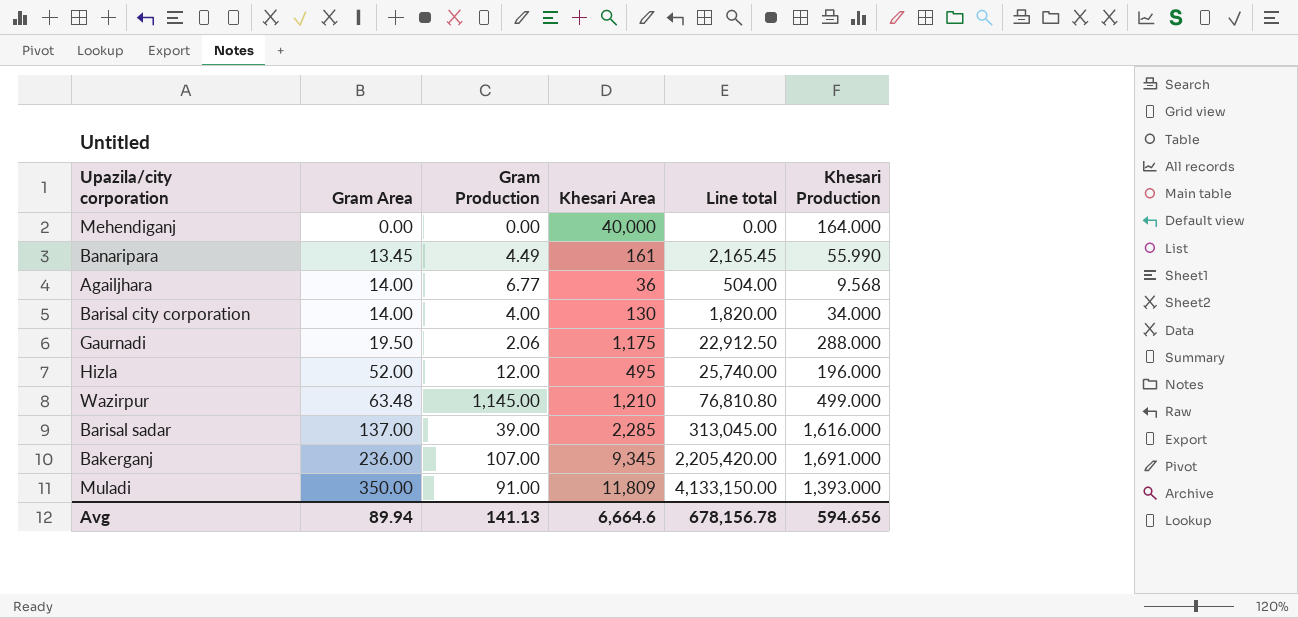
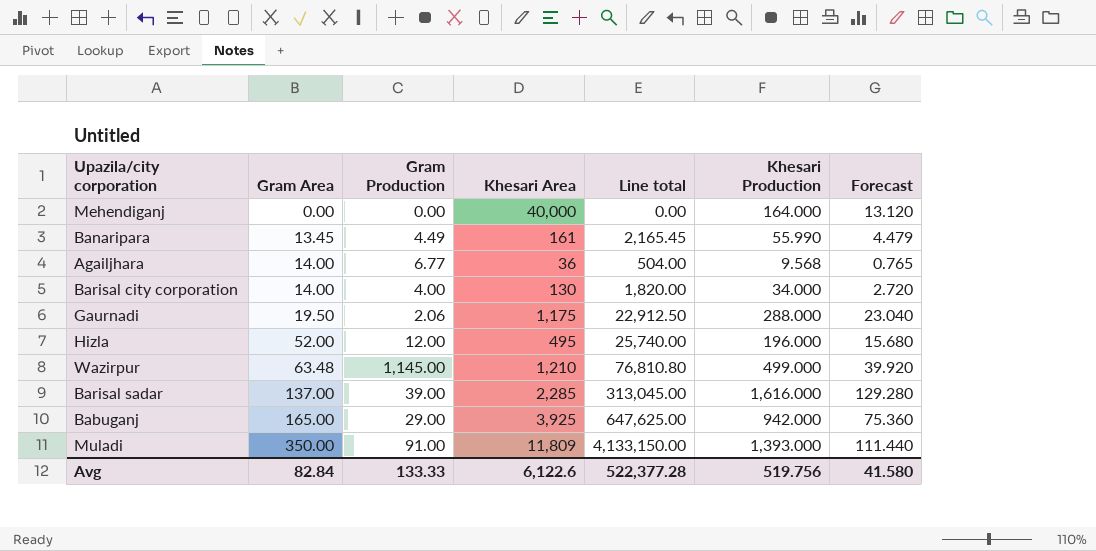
column Forecast | formula: none -> [Khesari Production] * 0.08
row Bakerganj: 236.00 | 107.00 | 9,345 | 2,205,420.00 | 1,691.000 -> none
row Babuganj: none -> 165.00 | 29.00 | 3,925 | 647,625.00 | 942.000 | 75.360
Avg | Gram Area: 89.94 -> 82.84
Avg | Gram Production: 141.13 -> 133.33
Avg | Khesari Area: 6,664.6 -> 6,122.6
Avg | Line total: 678,156.78 -> 522,377.28
Avg | Khesari Production: 594.656 -> 519.756

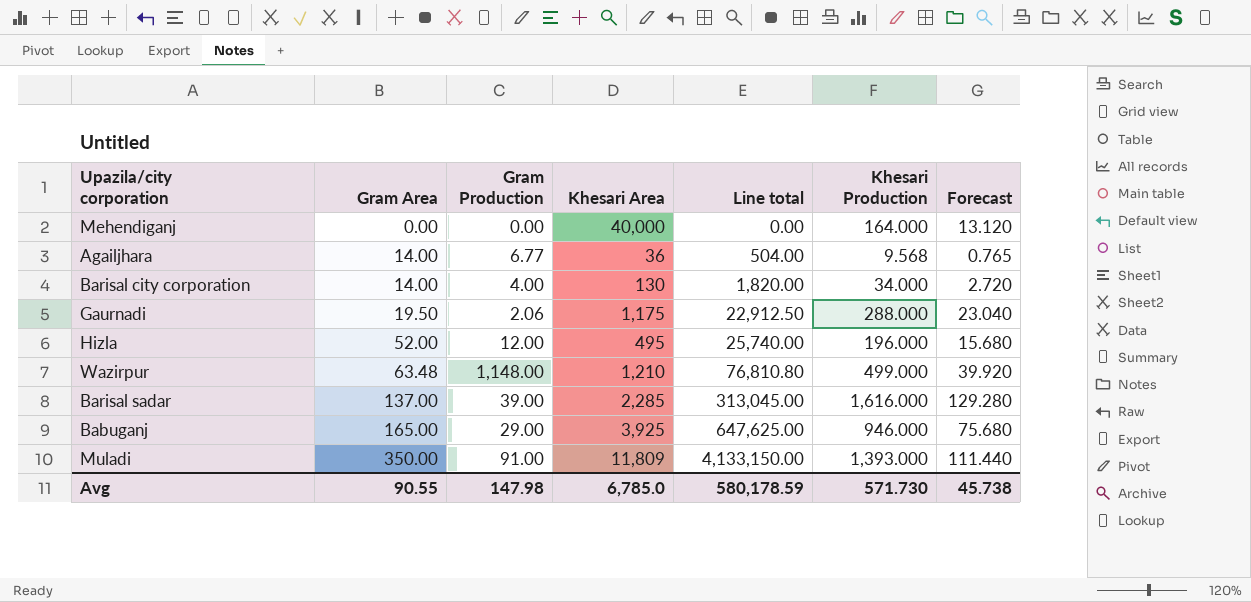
row Banaripara: 13.45 | 4.49 | 161 | 2,165.45 | 55.990 | 4.479 -> none
Wazirpur | Gram Production: 1,145.00 -> 1,148.00
Babuganj | Khesari Production: 942.000 -> 946.000
Babuganj | Forecast: 75.360 -> 75.680
Avg | Gram Area: 82.84 -> 90.55
Avg | Gram Production: 133.33 -> 147.98
Avg | Khesari Area: 6,122.6 -> 6,785.0
Avg | Line total: 522,377.28 -> 580,178.59
Avg | Khesari Production: 519.756 -> 571.730
Avg | Forecast: 41.580 -> 45.738

